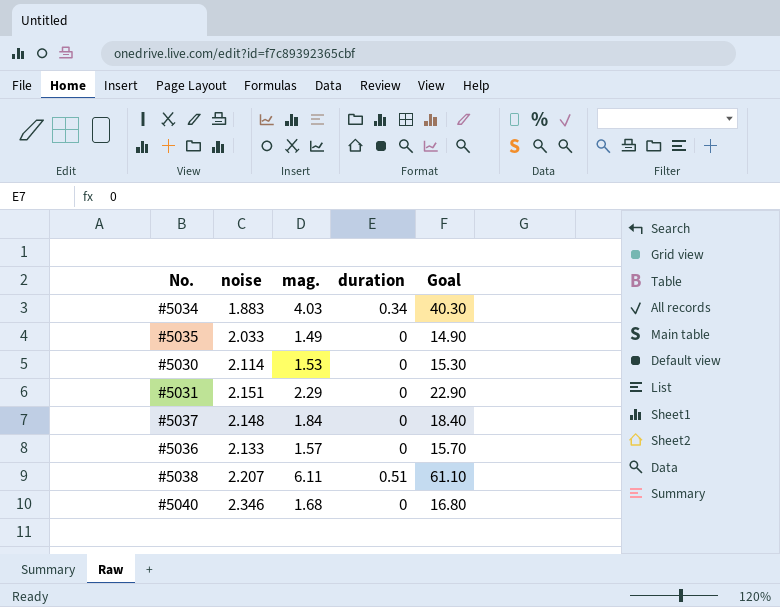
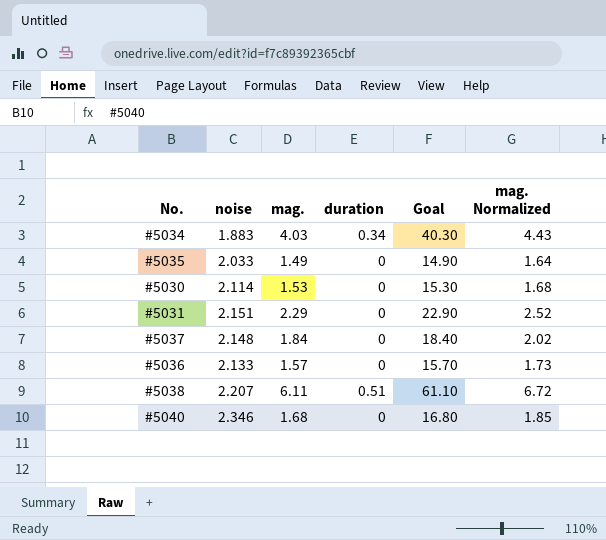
column mag. Normalized | formula: none -> [mag.] * 1.1

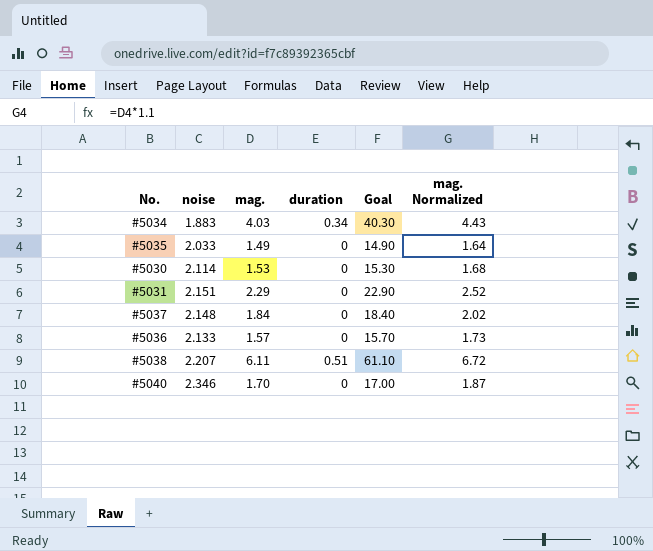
#5040 | mag.: 1.68 -> 1.70
#5040 | Goal: 16.80 -> 17.00
#5040 | mag. Normalized: 1.85 -> 1.87

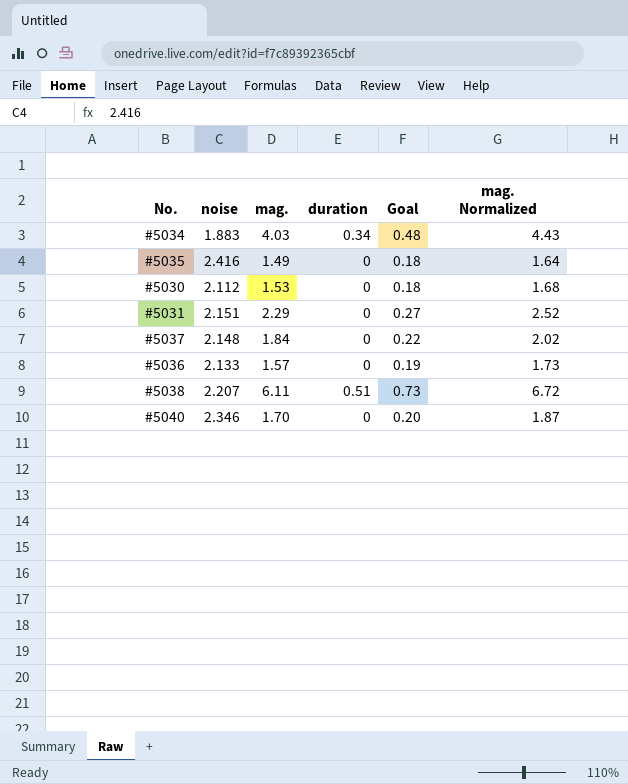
column Goal | formula: [mag.] * 10 -> [mag.] * 0.12
#5035 | noise: 2.033 -> 2.416
#5030 | noise: 2.114 -> 2.112

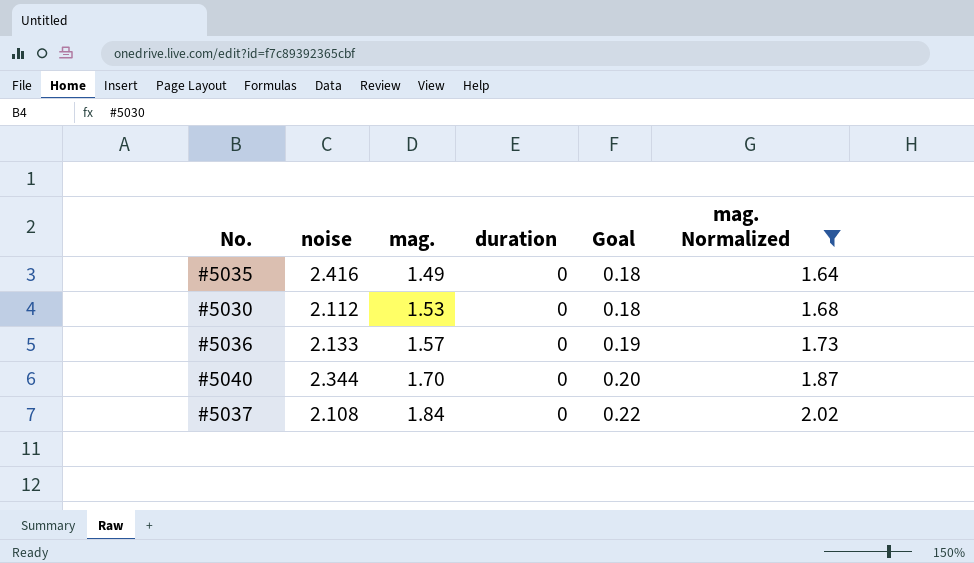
filter: none -> mag. Normalized <= 2.02
row order: none -> mag. ascending
#5040 | noise: 2.346 -> 2.344
#5037 | noise: 2.148 -> 2.108

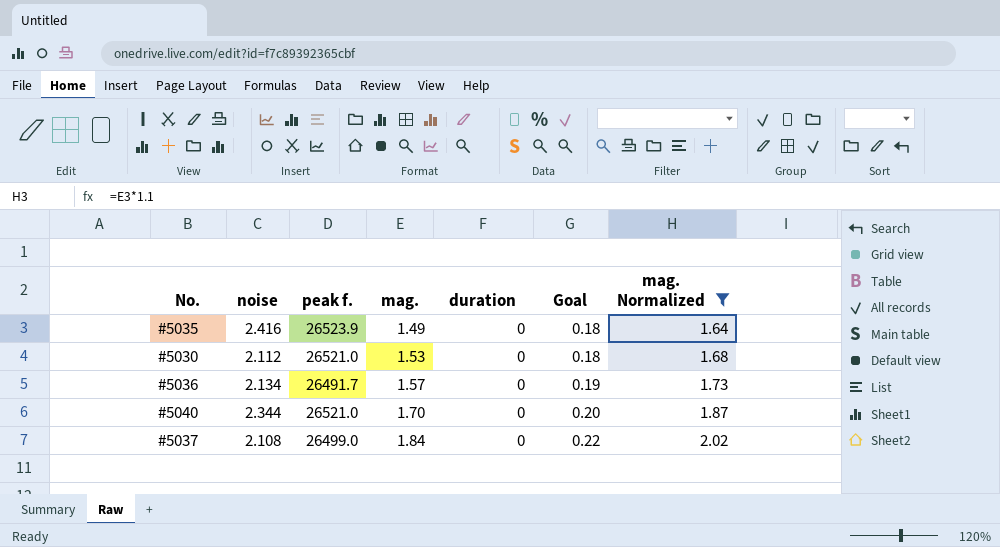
column peak f. | position: none -> 3
#5036 | noise: 2.133 -> 2.134

